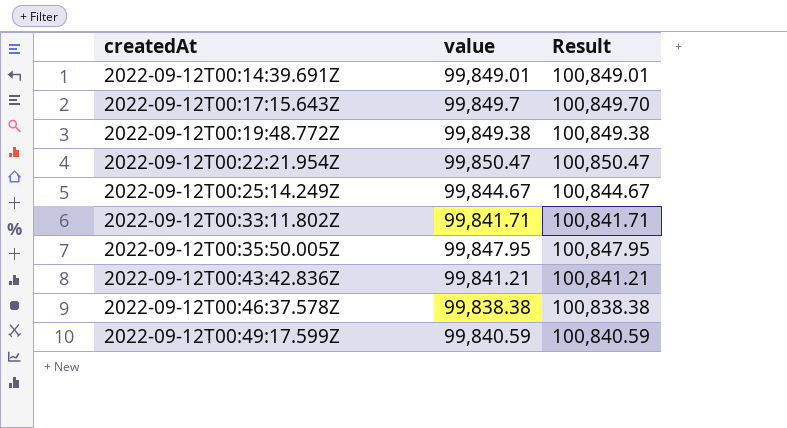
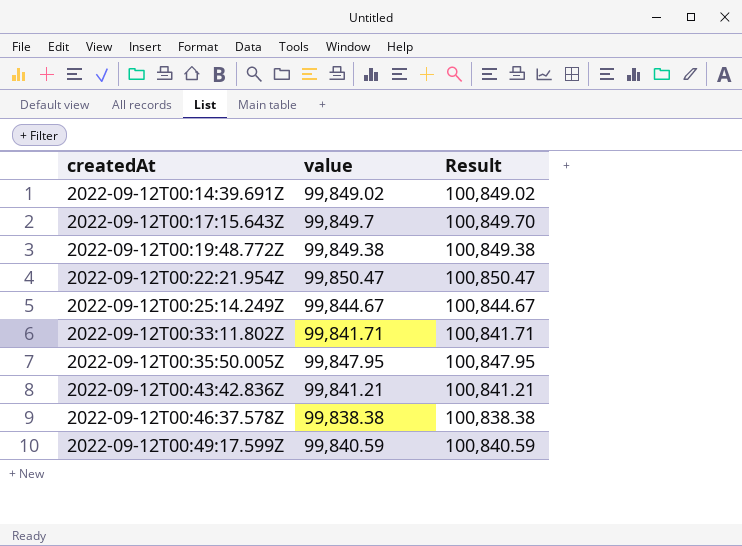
2022-09-12T00:14:39.691Z | value: 99,849.01 -> 99,849.02
2022-09-12T00:14:39.691Z | Result: 100,849.01 -> 100,849.02

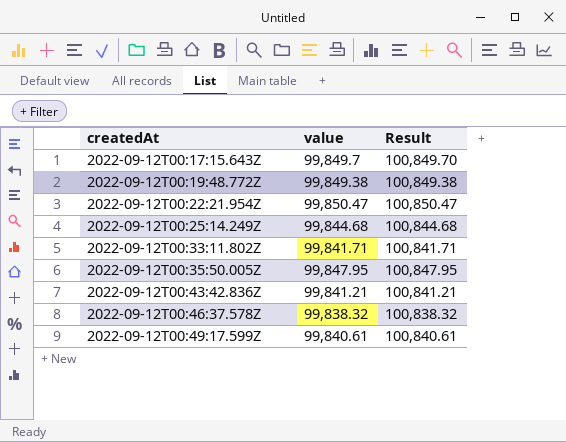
row 2022-09-12T00:14:39.691Z: 99,849.02 | 100,849.02 -> none
2022-09-12T00:25:14.249Z | value: 99,844.67 -> 99,844.68
2022-09-12T00:25:14.249Z | Result: 100,844.67 -> 100,844.68
2022-09-12T00:46:37.578Z | value: 99,838.38 -> 99,838.32
2022-09-12T00:46:37.578Z | Result: 100,838.38 -> 100,838.32
2022-09-12T00:49:17.599Z | value: 99,840.59 -> 99,840.61
2022-09-12T00:49:17.599Z | Result: 100,840.59 -> 100,840.61

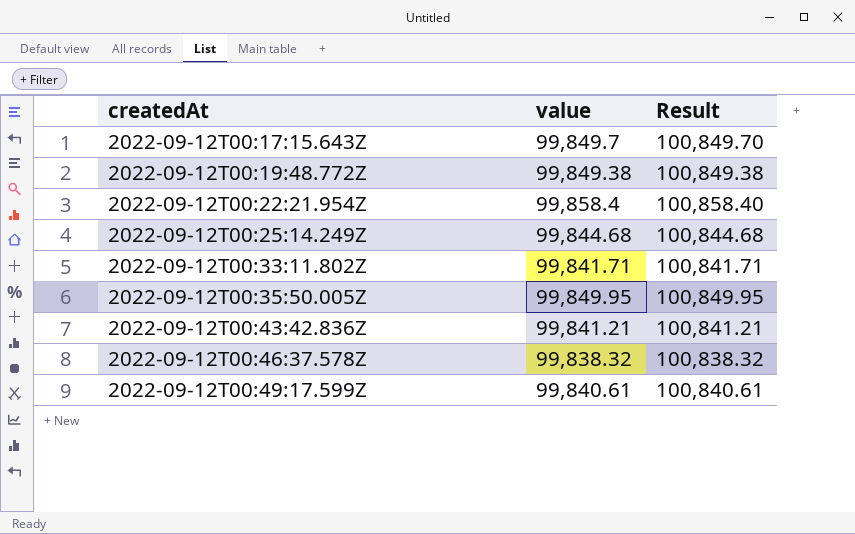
2022-09-12T00:22:21.954Z | value: 99,850.47 -> 99,858.4
2022-09-12T00:22:21.954Z | Result: 100,850.47 -> 100,858.40
2022-09-12T00:35:50.005Z | value: 99,847.95 -> 99,849.95
2022-09-12T00:35:50.005Z | Result: 100,847.95 -> 100,849.95

